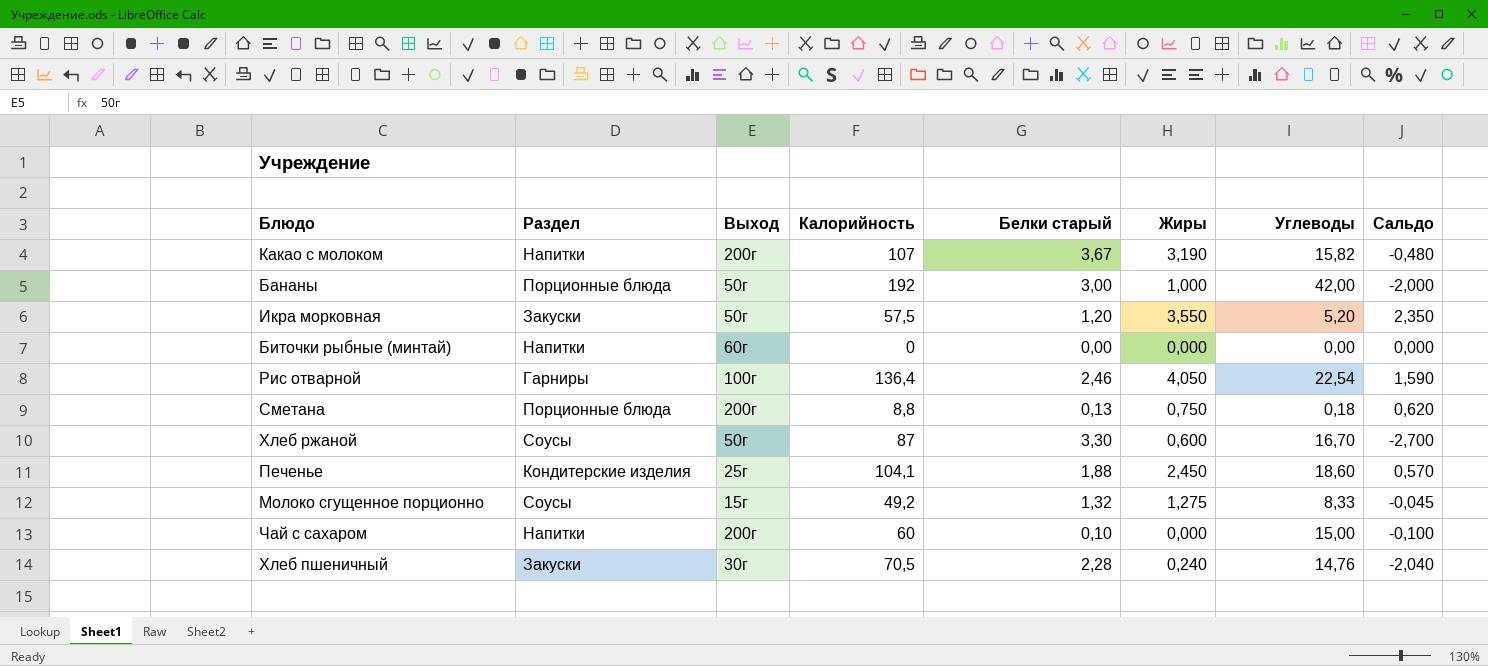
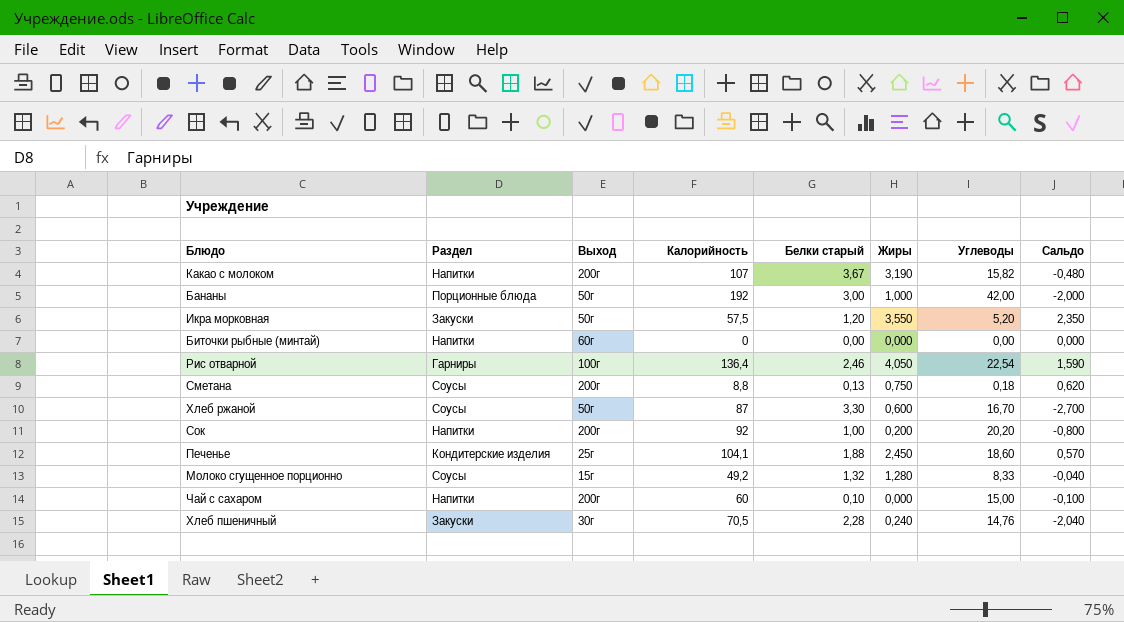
Сметана | Раздел: Порционные блюда -> Соусы
row Сок: none -> Напитки | 200г | 92 | 1,00 | 0,200 | 20,20 | -0,800
Молоко сгущенное порционно | Жиры: 1,275 -> 1,280
Молоко сгущенное порционно | Сальдо: -0,045 -> -0,040

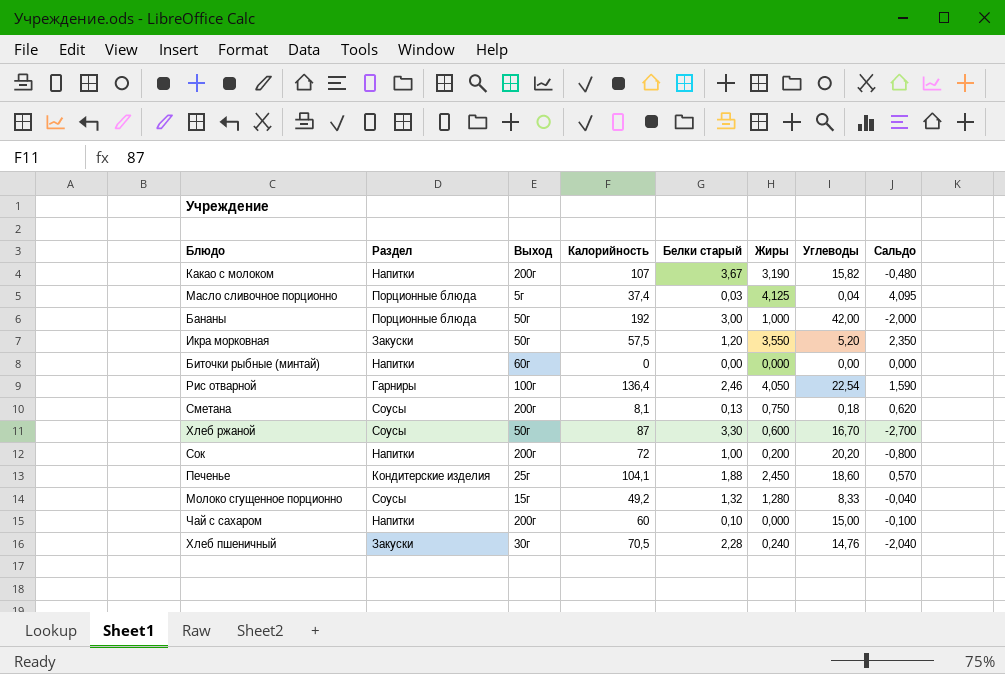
row Масло сливочное порционно: none -> Порционные блюда | 5г | 37,4 | 0,03 | 4,125 | 0,04 | 4,095
Сметана | Калорийность: 8,8 -> 8,1
Сок | Калорийность: 92 -> 72

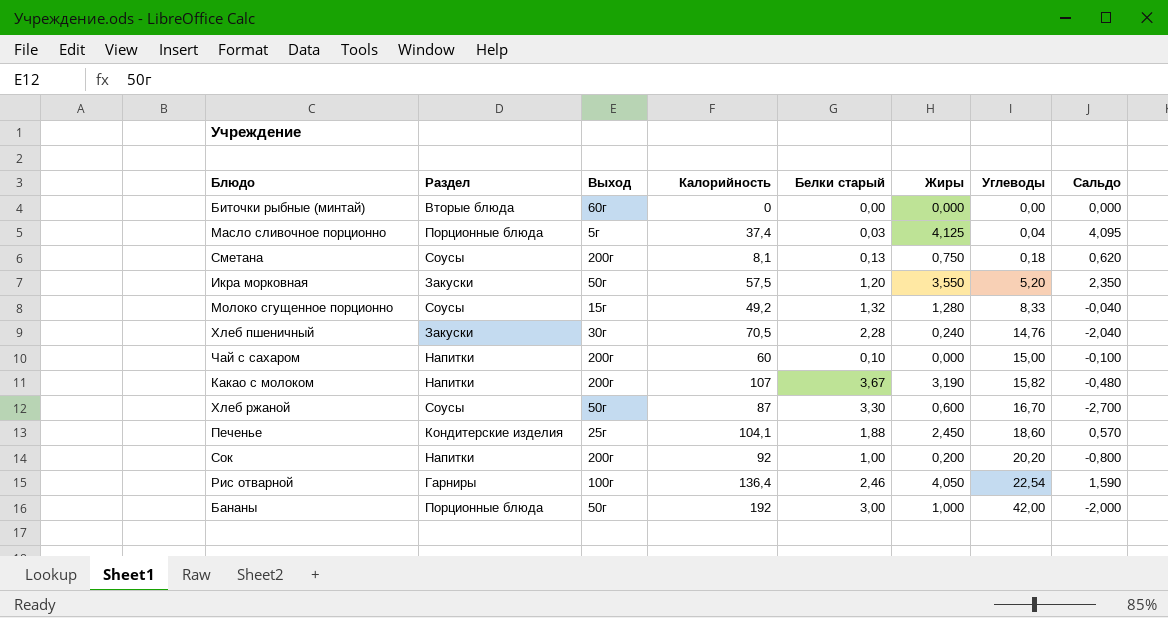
row order: none -> Углеводы ascending
Биточки рыбные (минтай) | Раздел: Напитки -> Вторые блюда
Сок | Калорийность: 72 -> 92

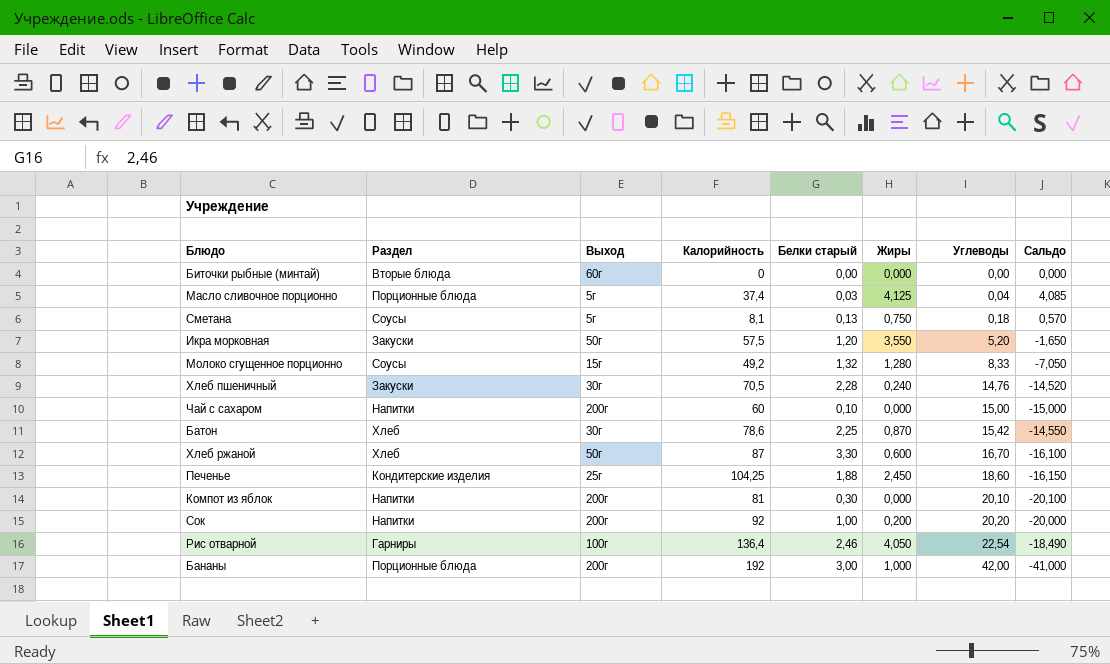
column Сальдо | formula: [Жиры] - [Белки старый] -> [Жиры] - [Углеводы]
row Какао с молоком: Напитки | 200г | 107 | 3,67 | 3,190 | 15,82 | -0,480 -> none
Сметана | Выход: 200г -> 5г
row Батон: none -> Хлеб | 30г | 78,6 | 2,25 | 0,870 | 15,42 | -14,550
Хлеб ржаной | Раздел: Соусы -> Хлеб
Печенье | Калорийность: 104,1 -> 104,25
row Компот из яблок: none -> Напитки | 200г | 81 | 0,30 | 0,000 | 20,10 | -20,100
Бананы | Выход: 50г -> 200г

